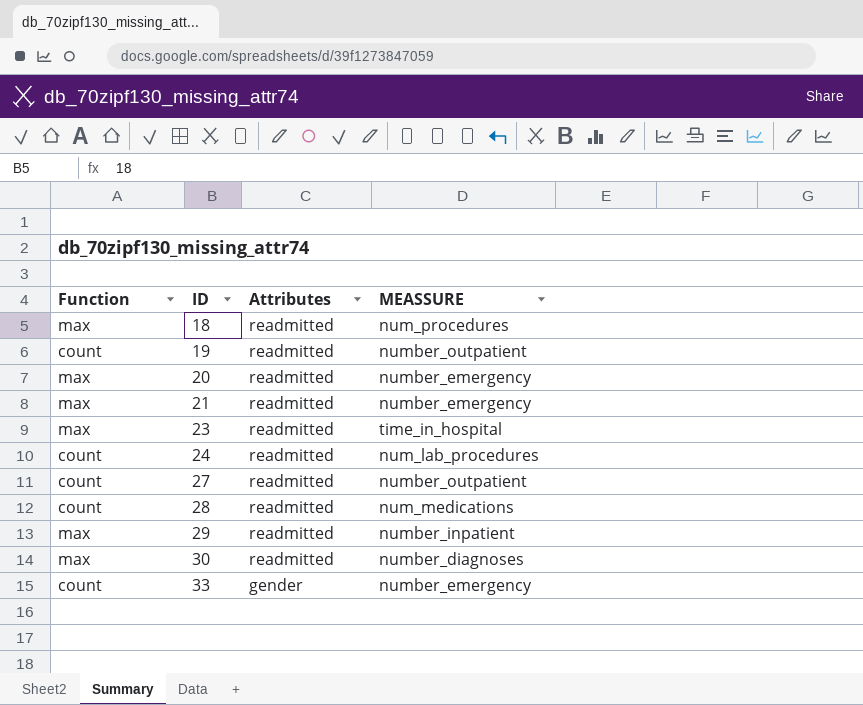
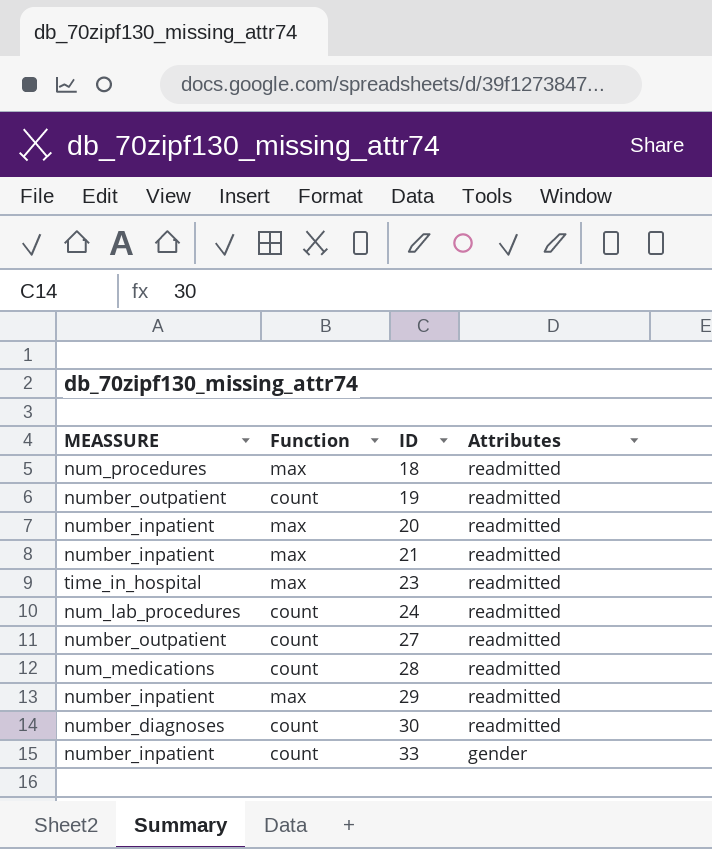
column MEASSURE | position: 4 -> 1
20 | MEASSURE: number_emergency -> number_inpatient
21 | MEASSURE: number_emergency -> number_inpatient
30 | Function: max -> count
33 | MEASSURE: number_emergency -> number_inpatient

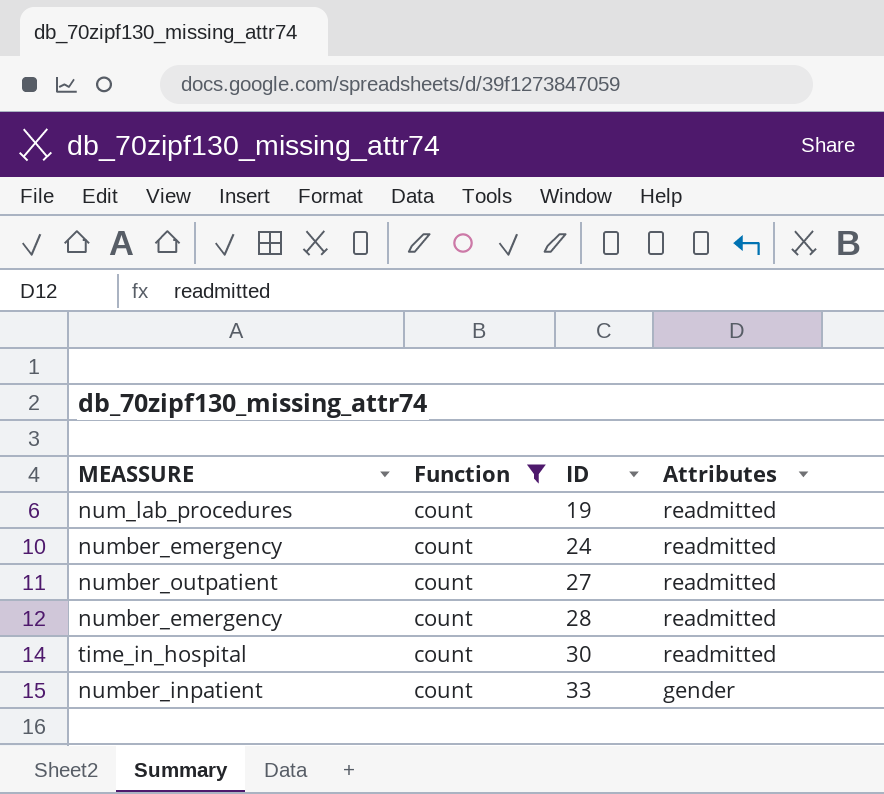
filter: none -> Function = count
19 | MEASSURE: number_outpatient -> num_lab_procedures
24 | MEASSURE: num_lab_procedures -> number_emergency
28 | MEASSURE: num_medications -> number_emergency
30 | MEASSURE: number_diagnoses -> time_in_hospital

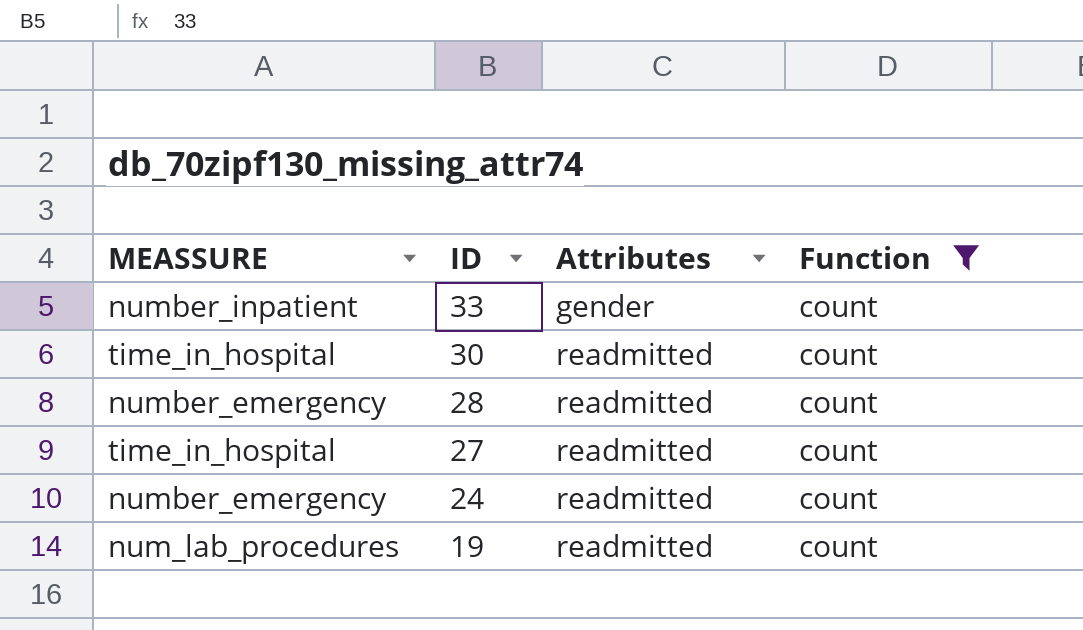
row order: ID ascending -> ID descending
column Function | position: 2 -> 4
27 | MEASSURE: number_outpatient -> time_in_hospital

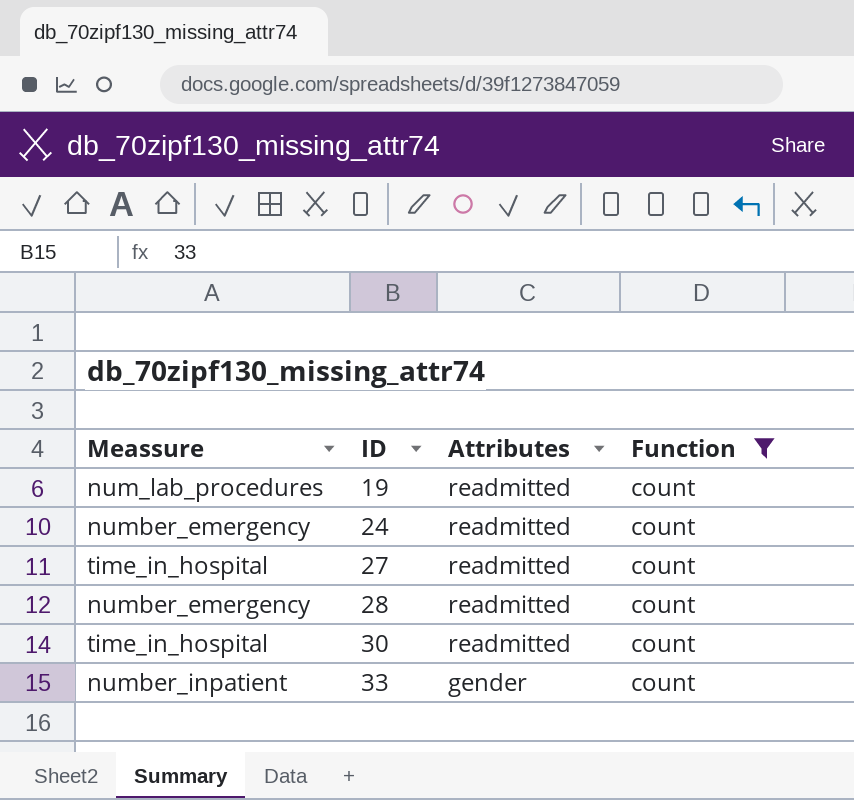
row order: ID descending -> ID ascending
column name: MEASSURE -> Meassure

